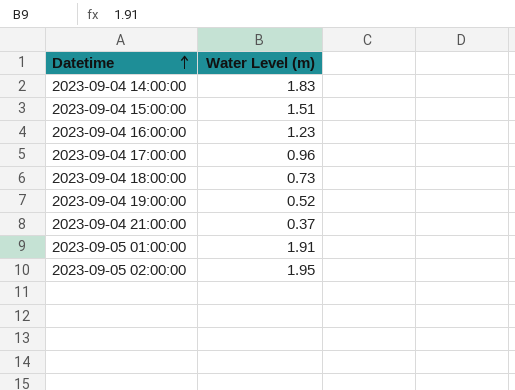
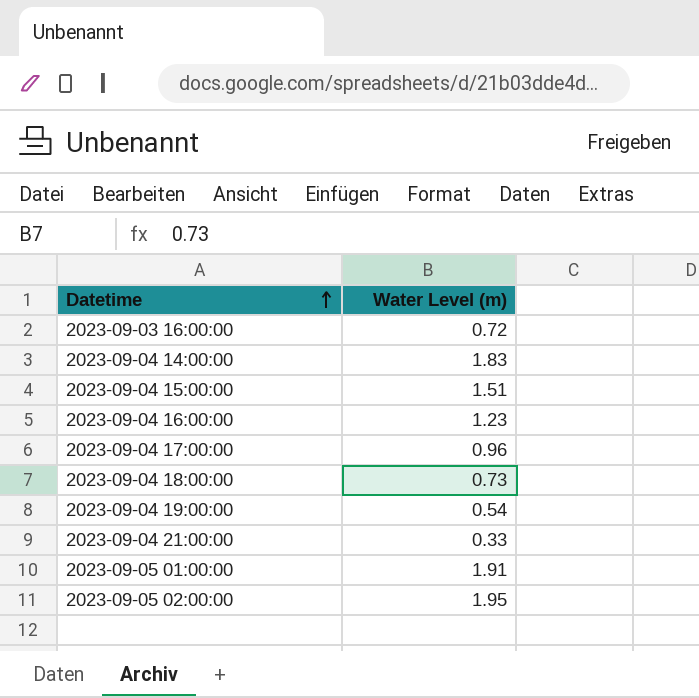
row 2023-09-03 16:00:00: none -> 0.72
2023-09-04 19:00:00 | Water Level (m): 0.52 -> 0.54
2023-09-04 21:00:00 | Water Level (m): 0.37 -> 0.33

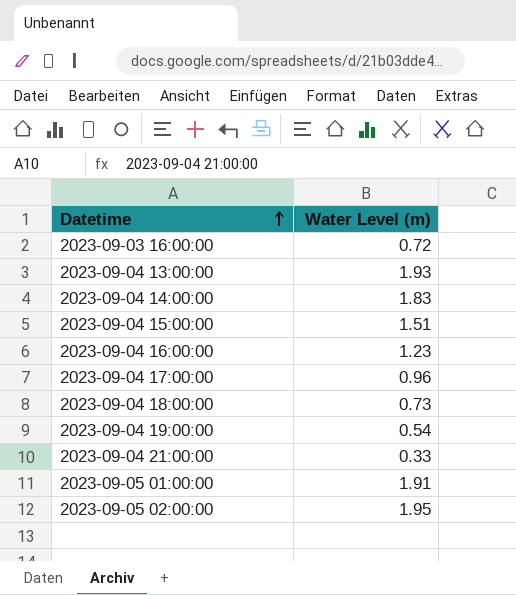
row 2023-09-04 13:00:00: none -> 1.93

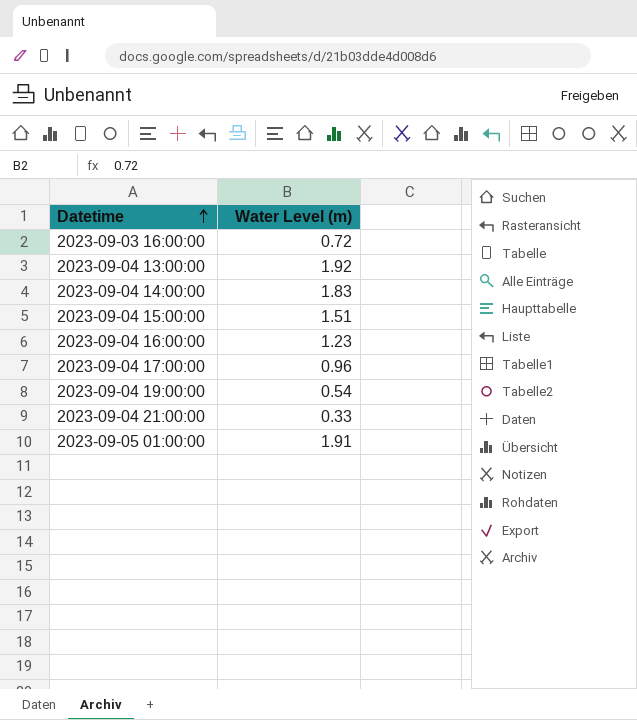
row 2023-09-04 18:00:00: 0.73 -> none
row 2023-09-05 02:00:00: 1.95 -> none
2023-09-04 13:00:00 | Water Level (m): 1.93 -> 1.92

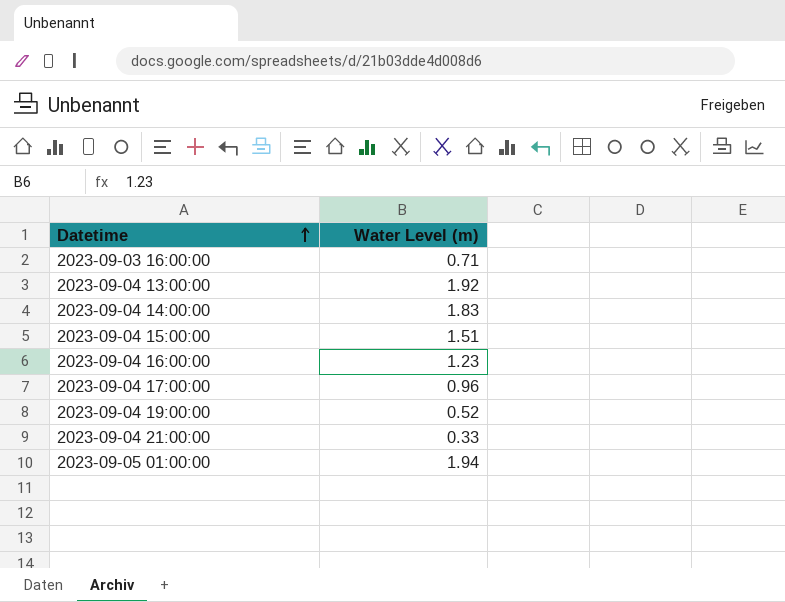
2023-09-03 16:00:00 | Water Level (m): 0.72 -> 0.71
2023-09-04 19:00:00 | Water Level (m): 0.54 -> 0.52
2023-09-05 01:00:00 | Water Level (m): 1.91 -> 1.94

